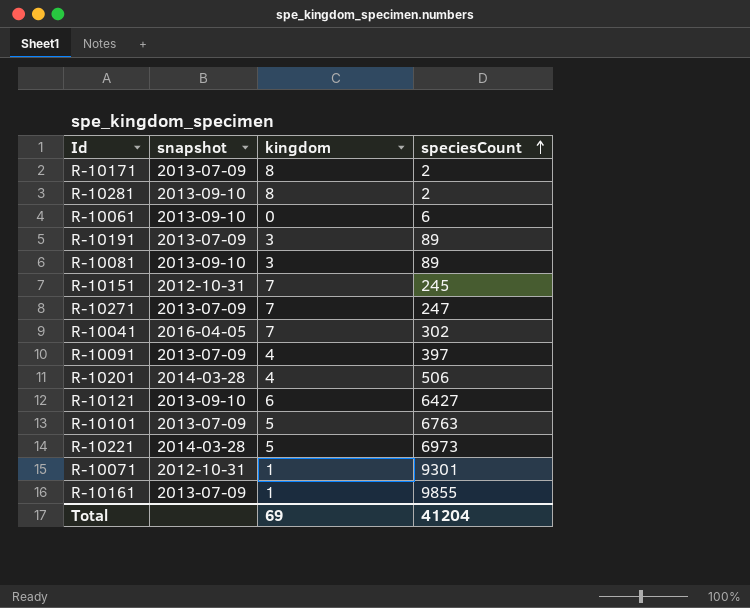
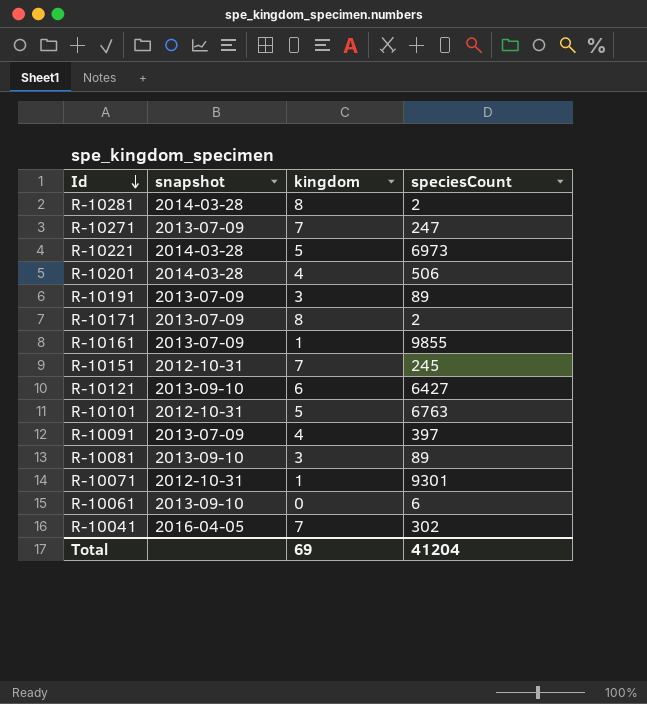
row order: speciesCount ascending -> Id descending
R-10281 | snapshot: 2013-09-10 -> 2014-03-28
R-10101 | snapshot: 2013-07-09 -> 2012-10-31

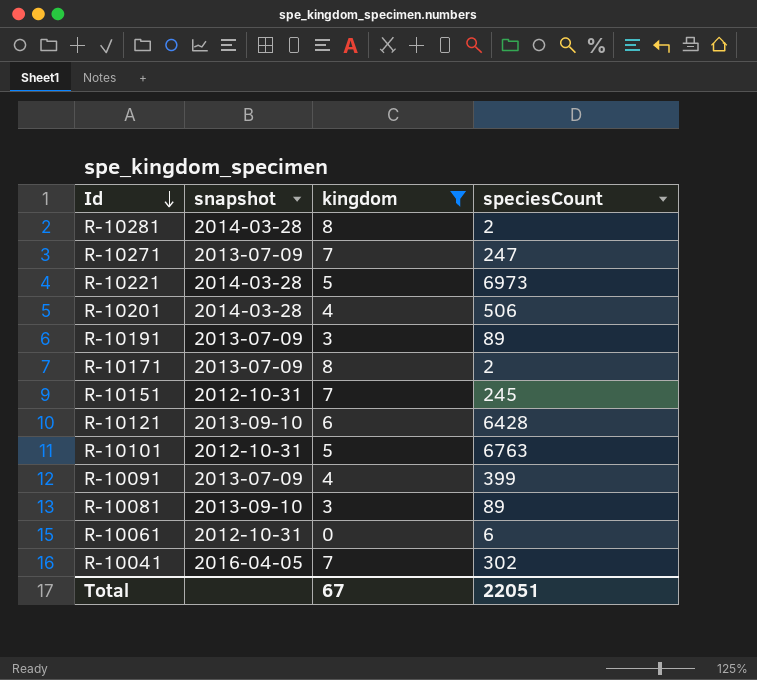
filter: none -> kingdom != 1
R-10121 | speciesCount: 6427 -> 6428
R-10091 | speciesCount: 397 -> 399
R-10061 | snapshot: 2013-09-10 -> 2012-10-31
Total | kingdom: 69 -> 67
Total | speciesCount: 41204 -> 22051

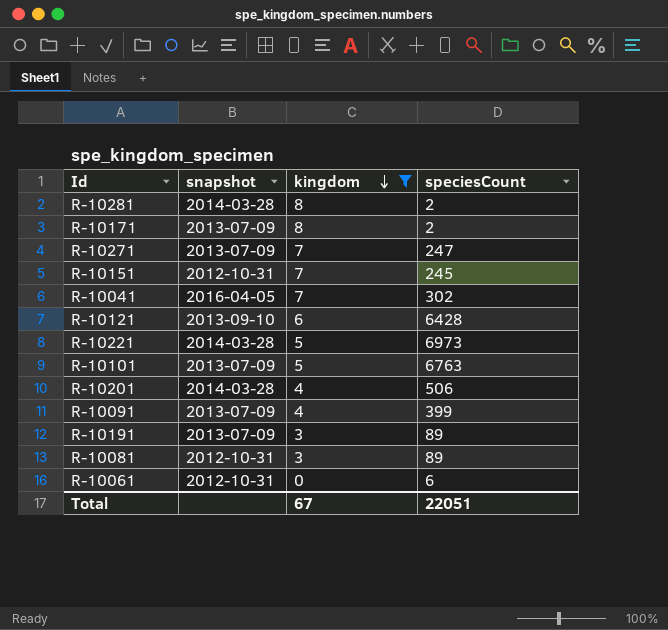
row order: Id descending -> kingdom descending
R-10101 | snapshot: 2012-10-31 -> 2013-07-09
R-10081 | snapshot: 2013-09-10 -> 2012-10-31

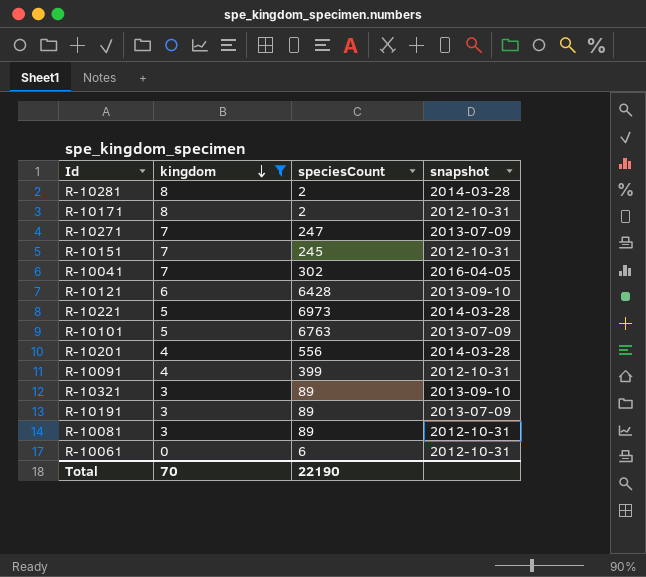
column snapshot | position: 2 -> 4
R-10171 | snapshot: 2013-07-09 -> 2012-10-31
R-10201 | speciesCount: 506 -> 556
R-10091 | snapshot: 2013-07-09 -> 2012-10-31
row R-10321: none -> 3 | 89 | 2013-09-10
Total | kingdom: 67 -> 70
Total | speciesCount: 22051 -> 22190

